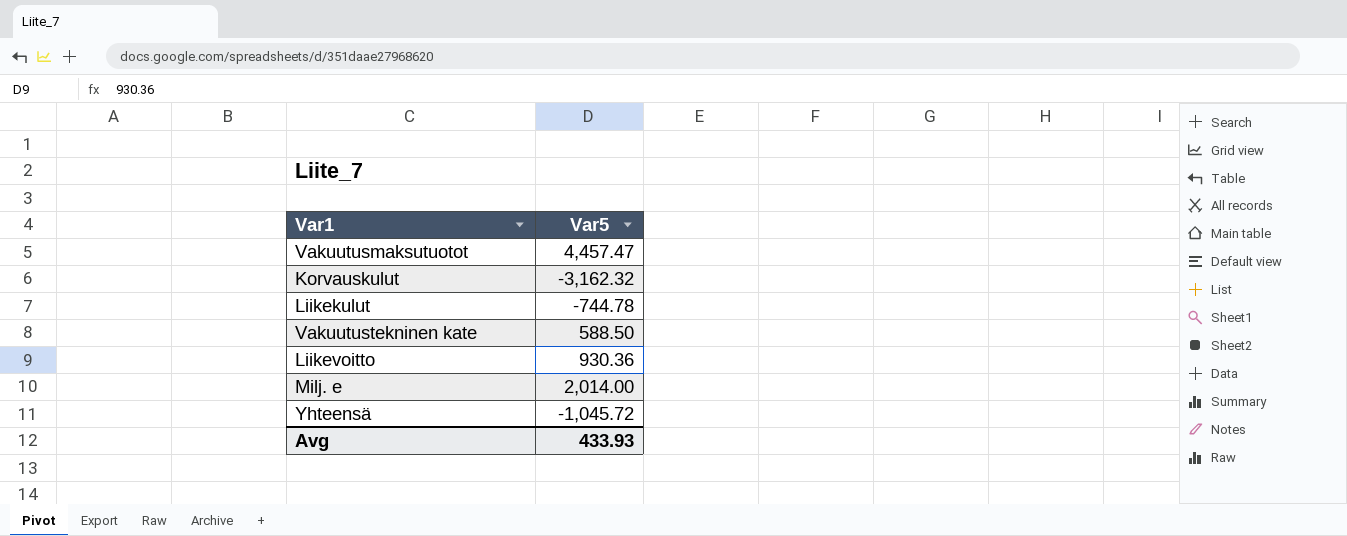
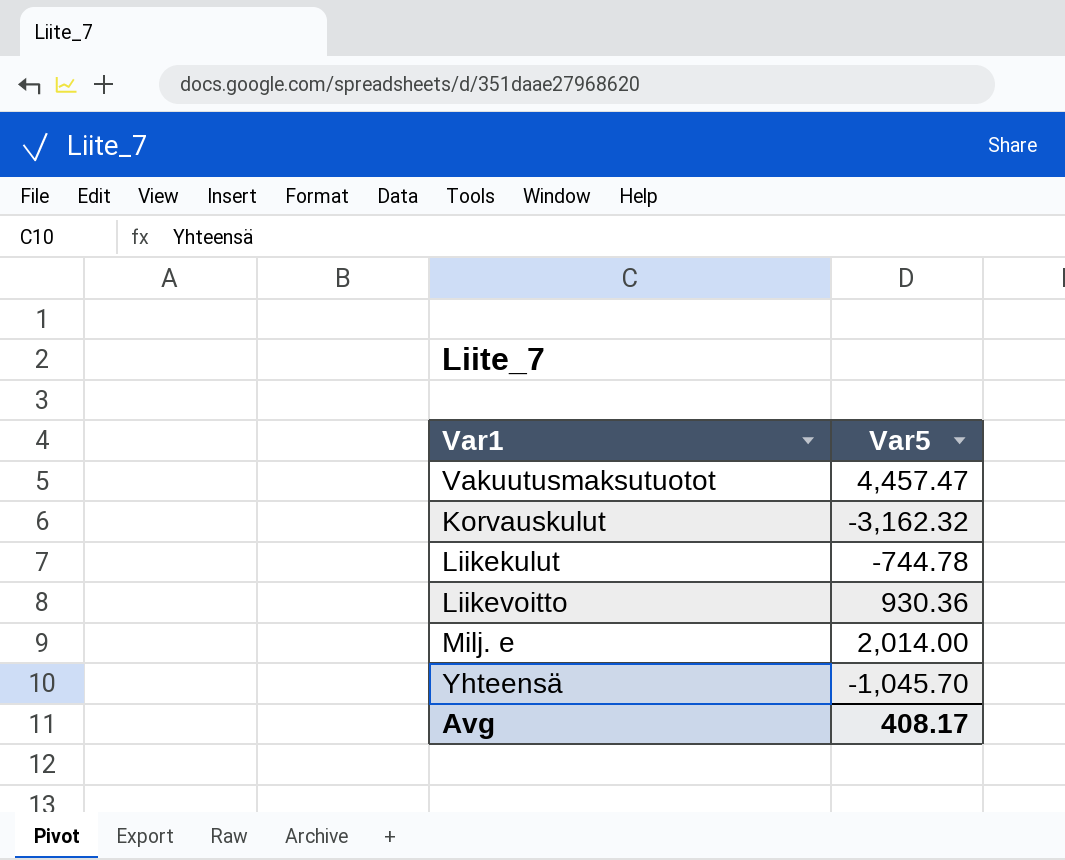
row Vakuutustekninen kate: 588.50 -> none
Yhteensä | Var5: -1,045.72 -> -1,045.70
Avg | Var5: 433.93 -> 408.17

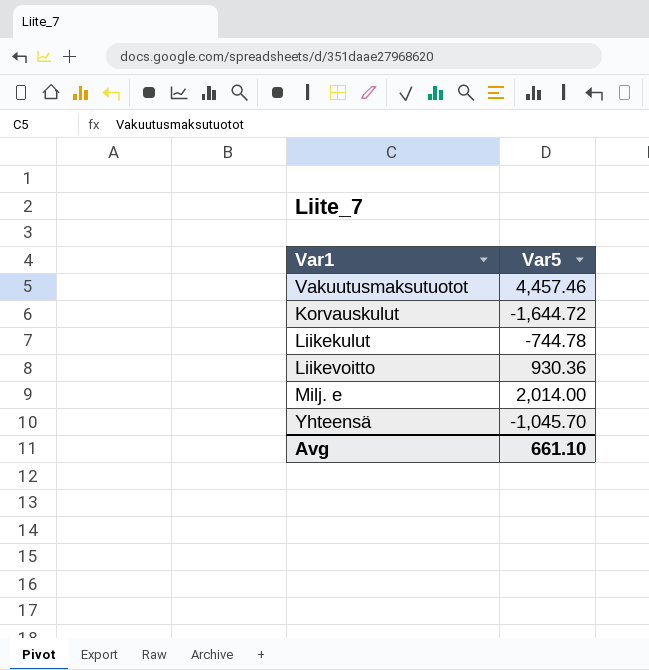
Vakuutusmaksutuotot | Var5: 4,457.47 -> 4,457.46
Korvauskulut | Var5: -3,162.32 -> -1,644.72
Avg | Var5: 408.17 -> 661.10

